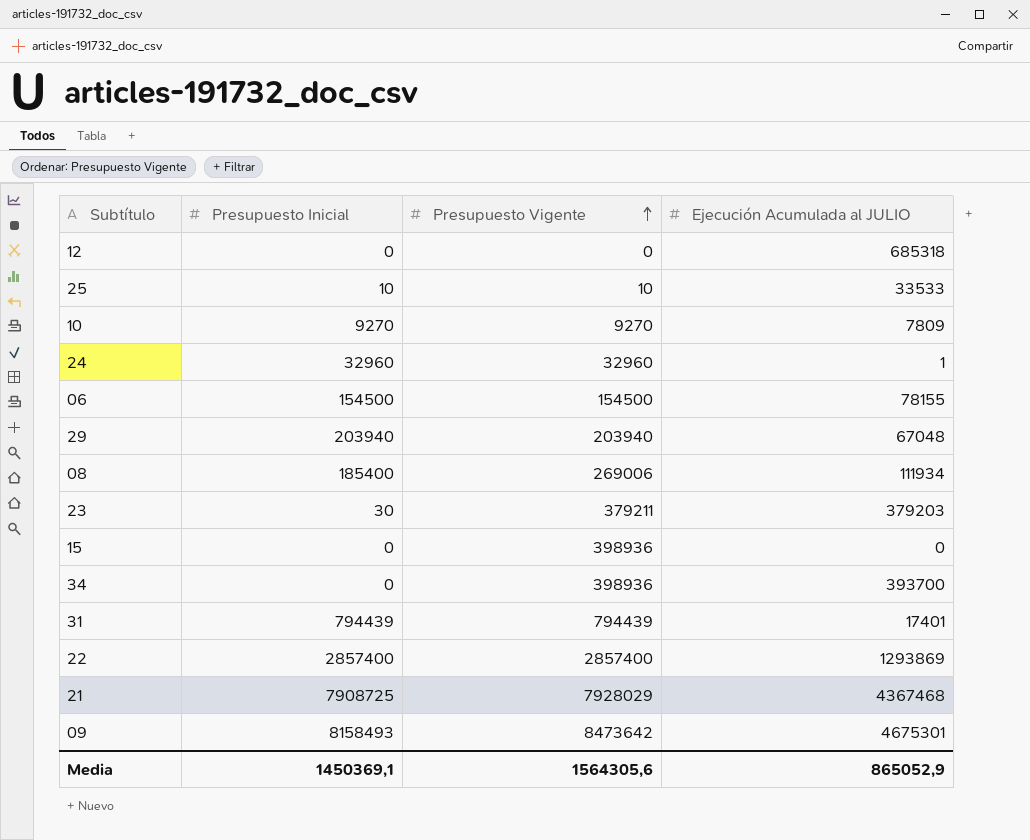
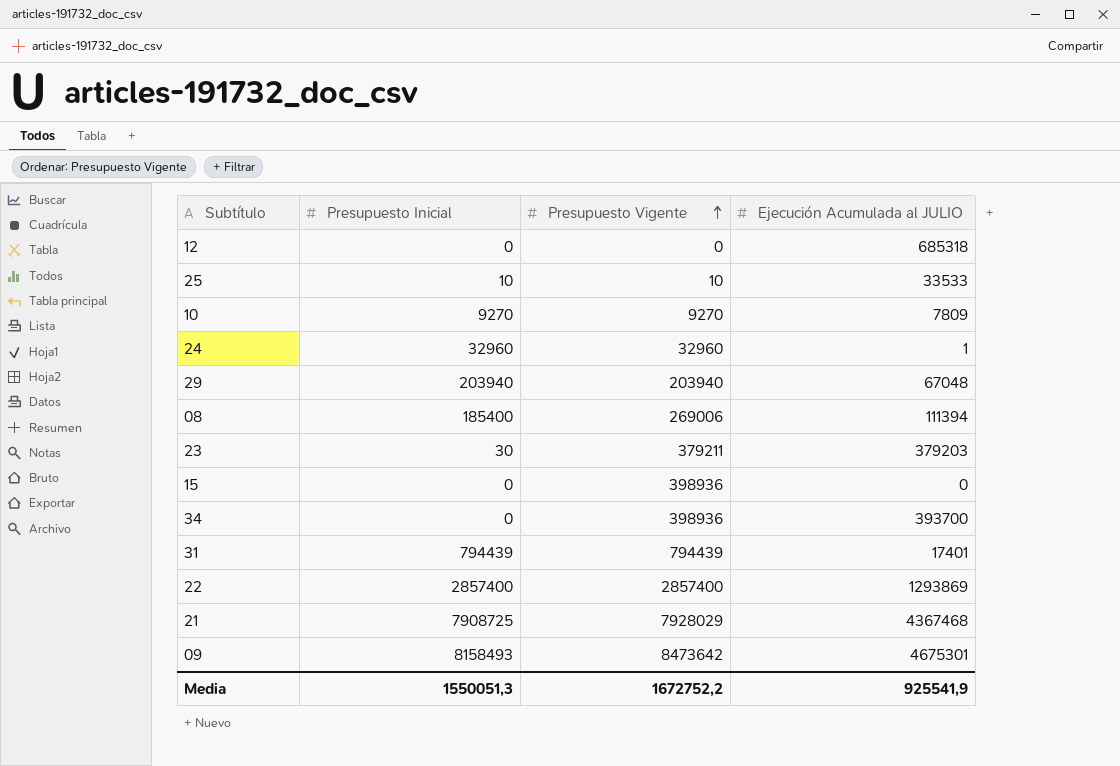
row 06: 154500 | 154500 | 78155 -> none
08 | Ejecución Acumulada al JULIO: 111934 -> 111394
Media | Presupuesto Inicial: 1450369,1 -> 1550051,3
Media | Presupuesto Vigente: 1564305,6 -> 1672752,2
Media | Ejecución Acumulada al JULIO: 865052,9 -> 925541,9

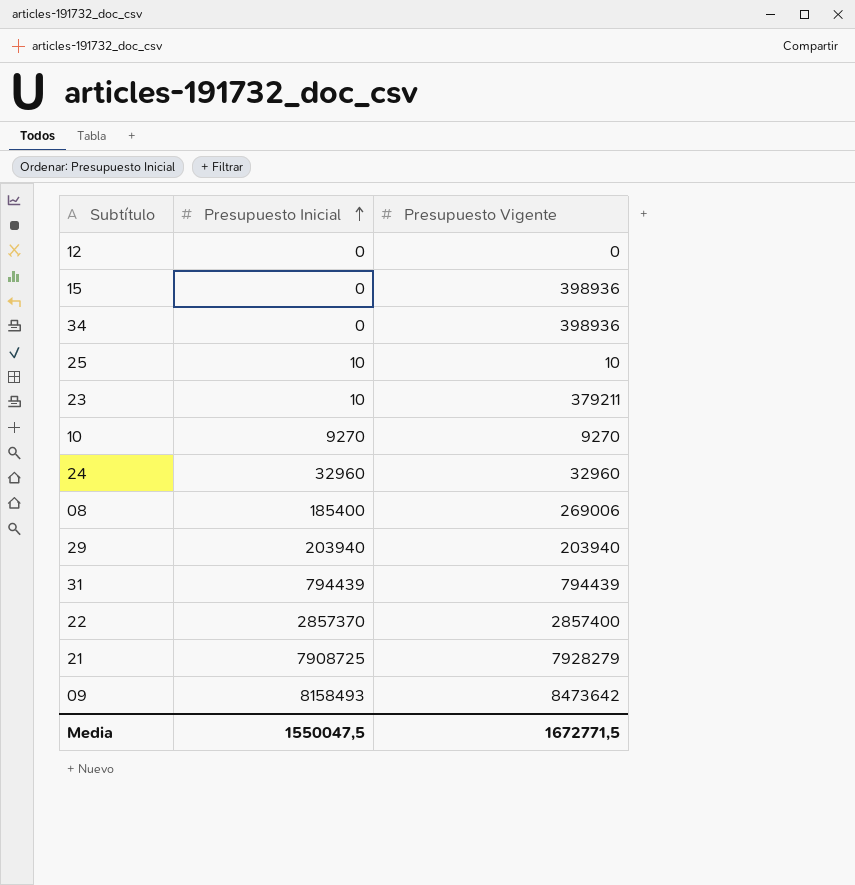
row order: Presupuesto Vigente ascending -> Presupuesto Inicial ascending
column Ejecución Acumulada al JULIO | position: 4 -> none
23 | Presupuesto Inicial: 30 -> 10
22 | Presupuesto Inicial: 2857400 -> 2857370
21 | Presupuesto Vigente: 7928029 -> 7928279
Media | Presupuesto Inicial: 1550051,3 -> 1550047,5
Media | Presupuesto Vigente: 1672752,2 -> 1672771,5

